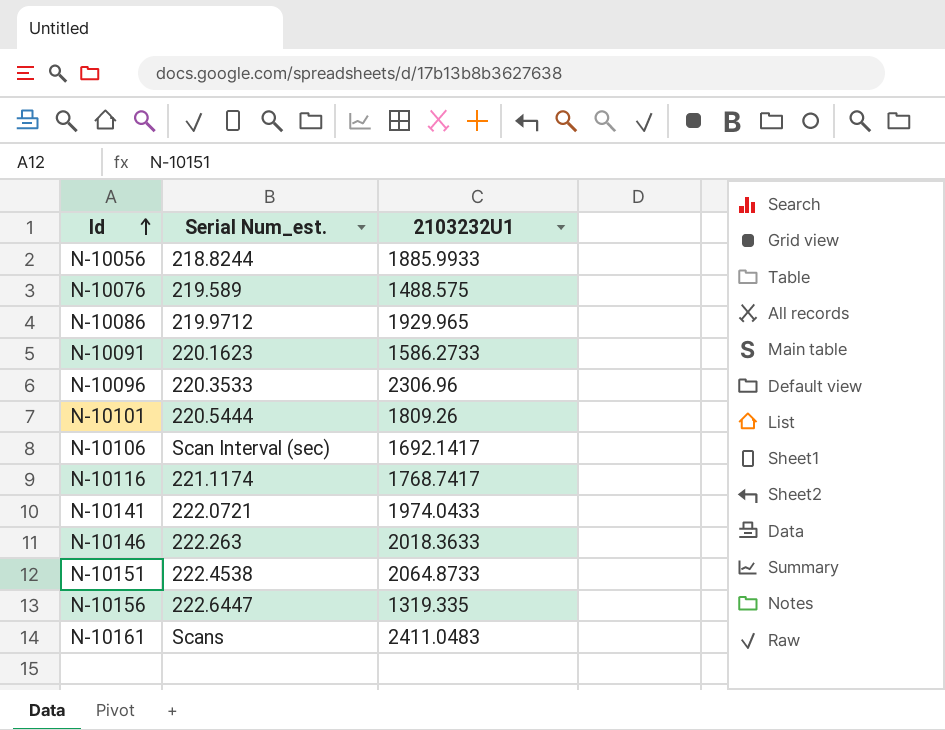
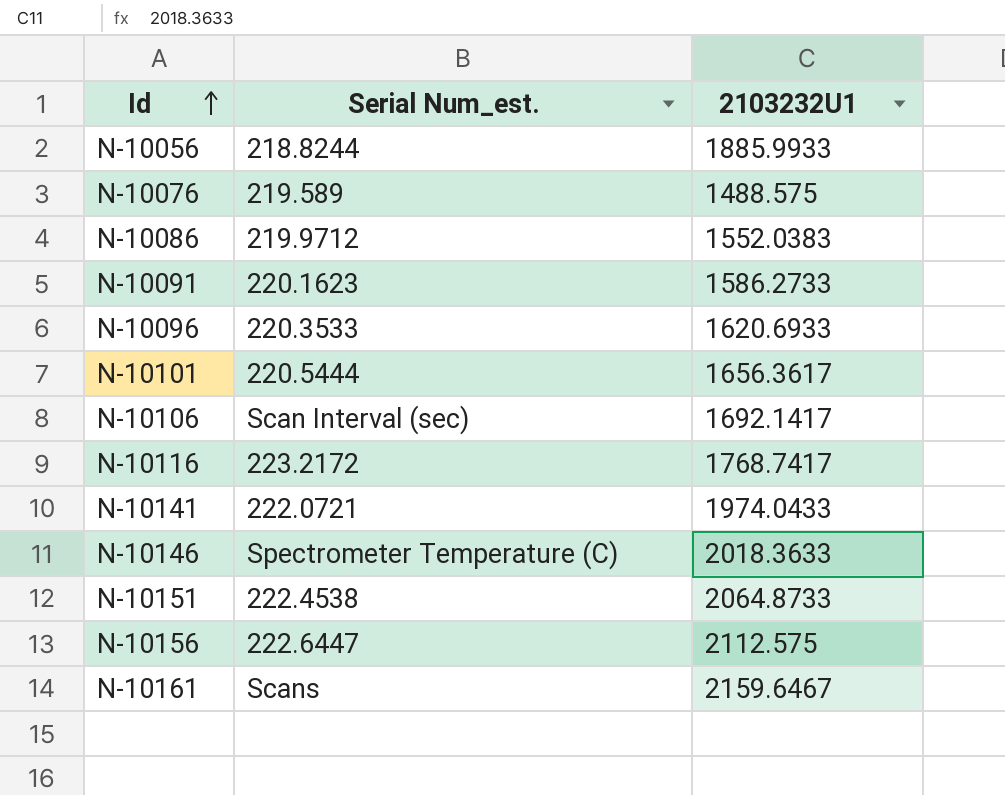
N-10086 | 2103232U1: 1929.965 -> 1552.0383
N-10096 | 2103232U1: 2306.96 -> 1620.6933
N-10101 | 2103232U1: 1809.26 -> 1656.3617
N-10116 | Serial Num_est.: 221.1174 -> 223.2172
N-10146 | Serial Num_est.: 222.263 -> Spectrometer Temperature (C)
N-10156 | 2103232U1: 1319.335 -> 2112.575
N-10161 | 2103232U1: 2411.0483 -> 2159.6467

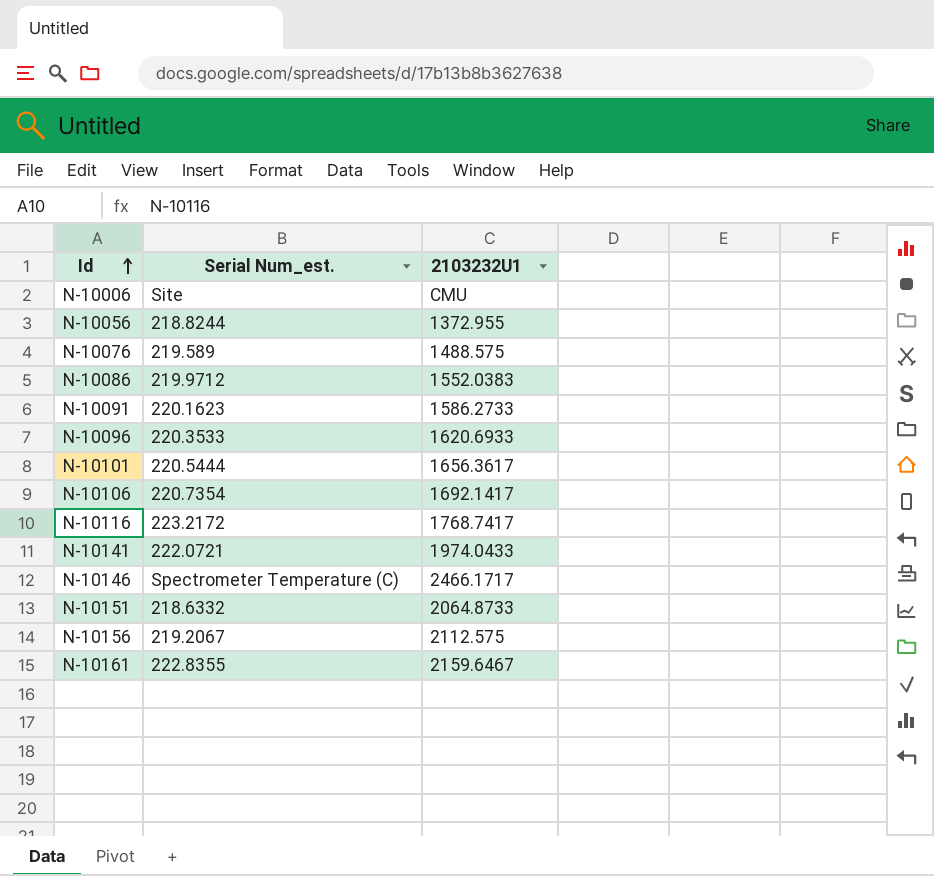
row N-10006: none -> Site | CMU
N-10056 | 2103232U1: 1885.9933 -> 1372.955
N-10106 | Serial Num_est.: Scan Interval (sec) -> 220.7354
N-10146 | 2103232U1: 2018.3633 -> 2466.1717
N-10151 | Serial Num_est.: 222.4538 -> 218.6332
N-10156 | Serial Num_est.: 222.6447 -> 219.2067
N-10161 | Serial Num_est.: Scans -> 222.8355

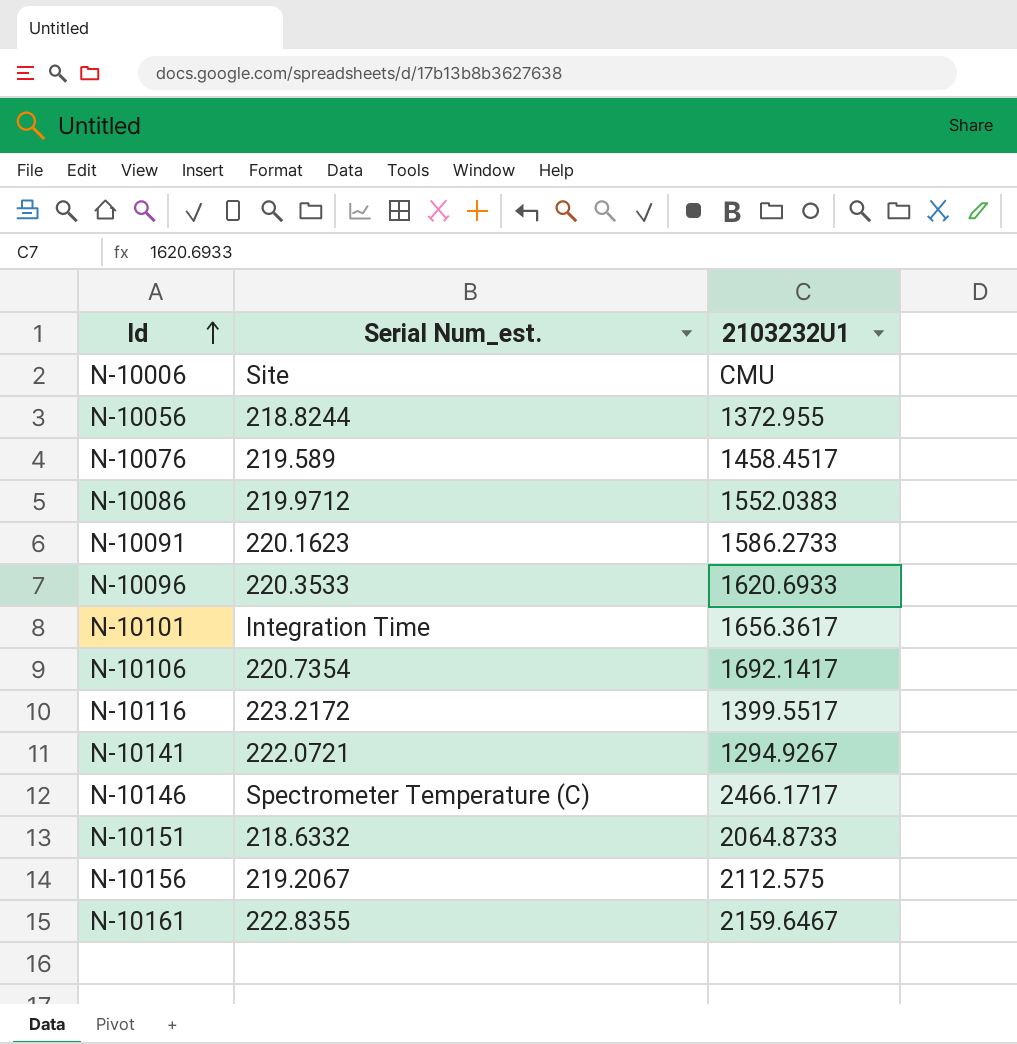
N-10076 | 2103232U1: 1488.575 -> 1458.4517
N-10101 | Serial Num_est.: 220.5444 -> Integration Time
N-10116 | 2103232U1: 1768.7417 -> 1399.5517
N-10141 | 2103232U1: 1974.0433 -> 1294.9267

